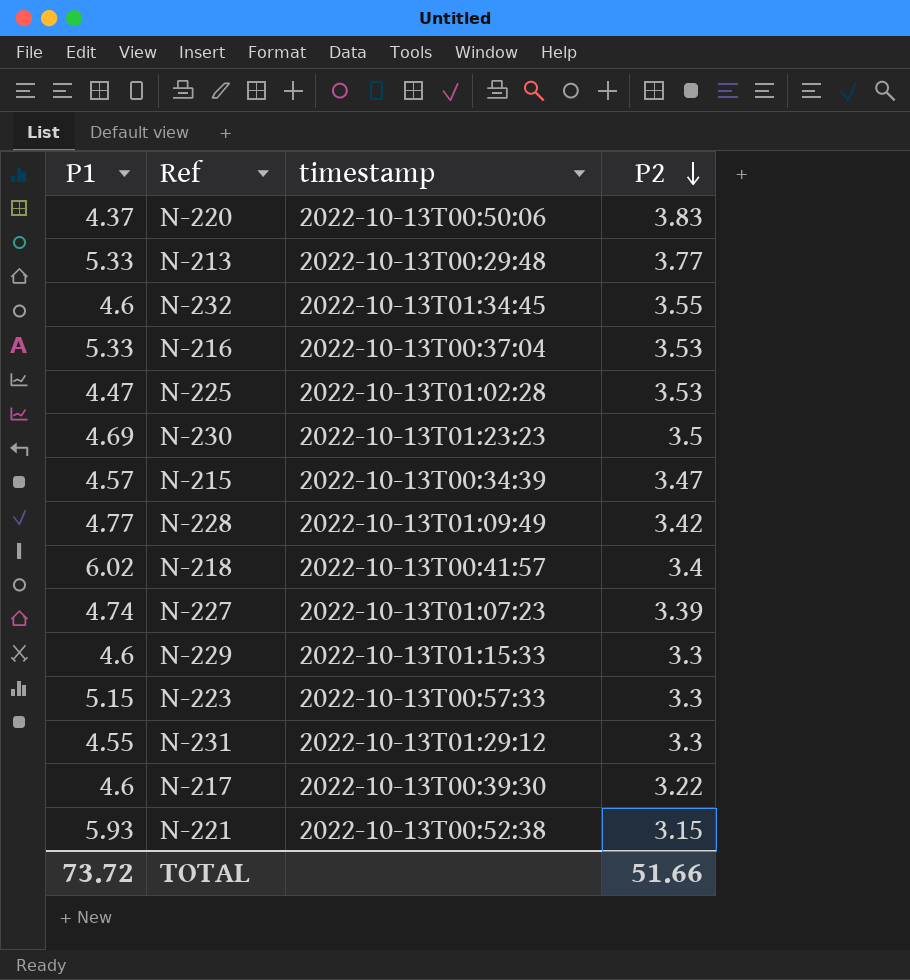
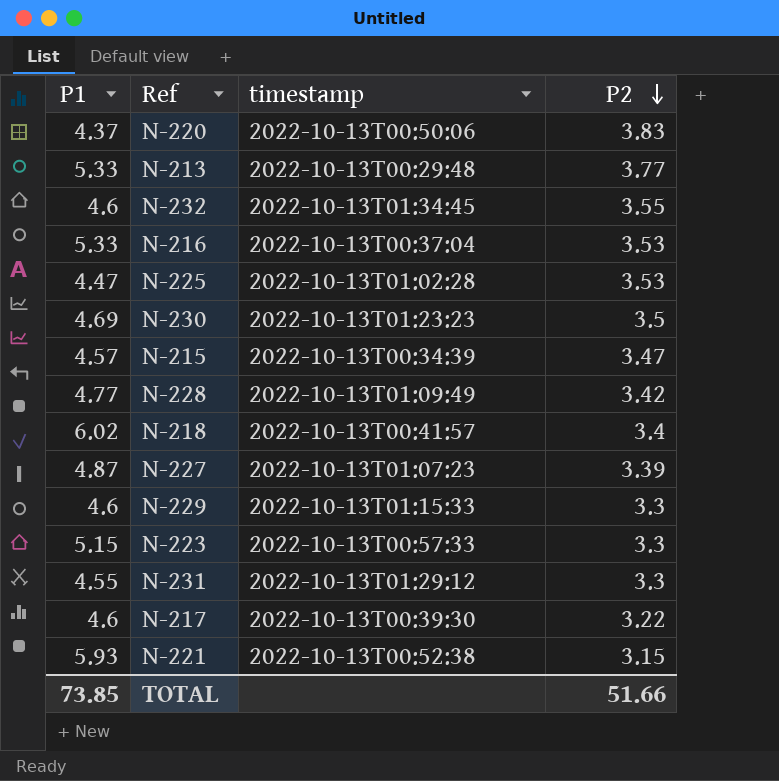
N-227 | P1: 4.74 -> 4.87
TOTAL | P1: 73.72 -> 73.85

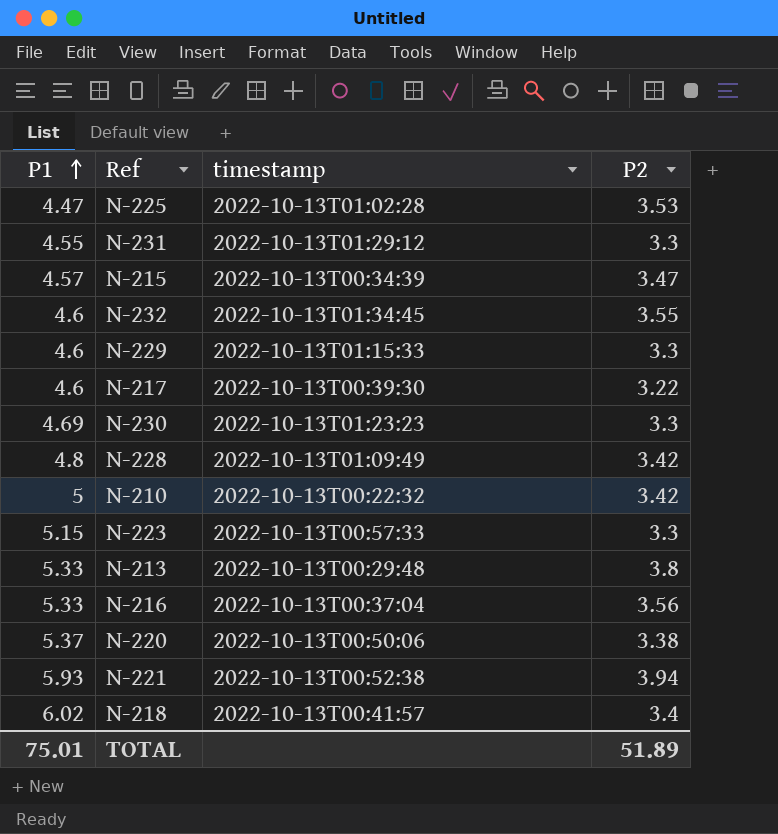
row order: P2 descending -> P1 ascending
row N-227: 4.87 | 2022-10-13T01:07:23 | 3.39 -> none
N-230 | P2: 3.5 -> 3.3
N-228 | P1: 4.77 -> 4.8
row N-210: none -> 5 | 2022-10-13T00:22:32 | 3.42
N-213 | P2: 3.77 -> 3.8
N-216 | P2: 3.53 -> 3.56
N-220 | P1: 4.37 -> 5.37
N-220 | P2: 3.83 -> 3.38
N-221 | P2: 3.15 -> 3.94
TOTAL | P1: 73.85 -> 75.01
TOTAL | P2: 51.66 -> 51.89

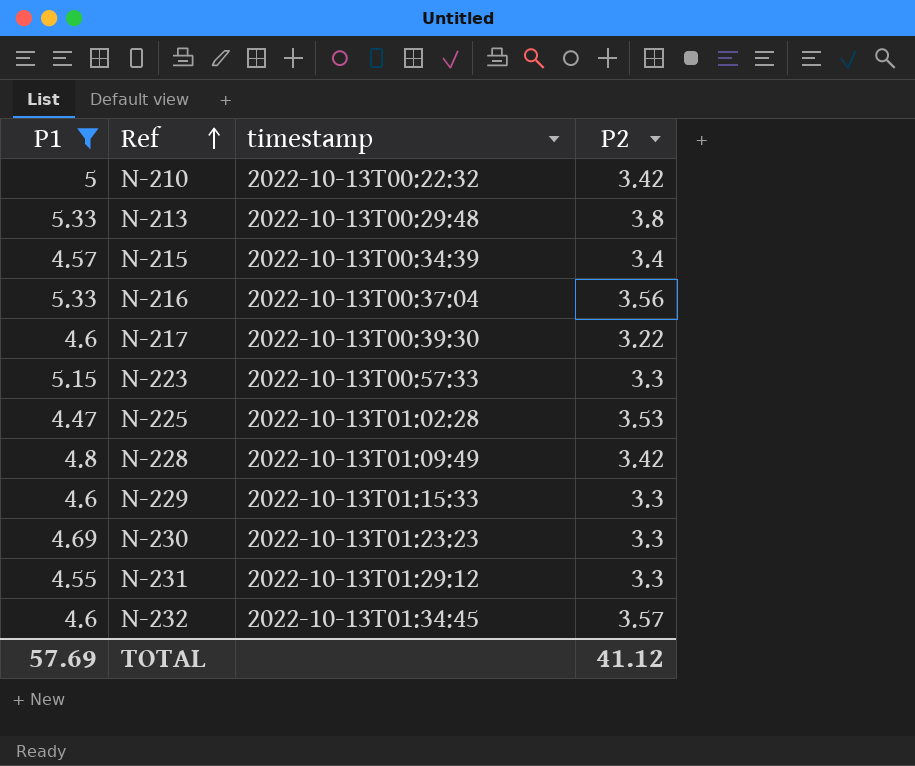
filter: none -> P1 <= 5.33
row order: P1 ascending -> Ref ascending
N-215 | P2: 3.47 -> 3.4
N-232 | P2: 3.55 -> 3.57
TOTAL | P1: 75.01 -> 57.69
TOTAL | P2: 51.89 -> 41.12

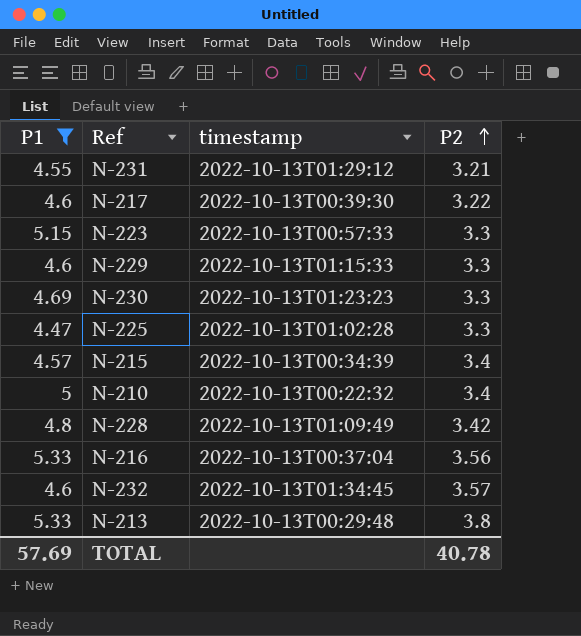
row order: Ref ascending -> P2 ascending
N-231 | P2: 3.3 -> 3.21
N-225 | P2: 3.53 -> 3.3
N-210 | P2: 3.42 -> 3.4
TOTAL | P2: 41.12 -> 40.78

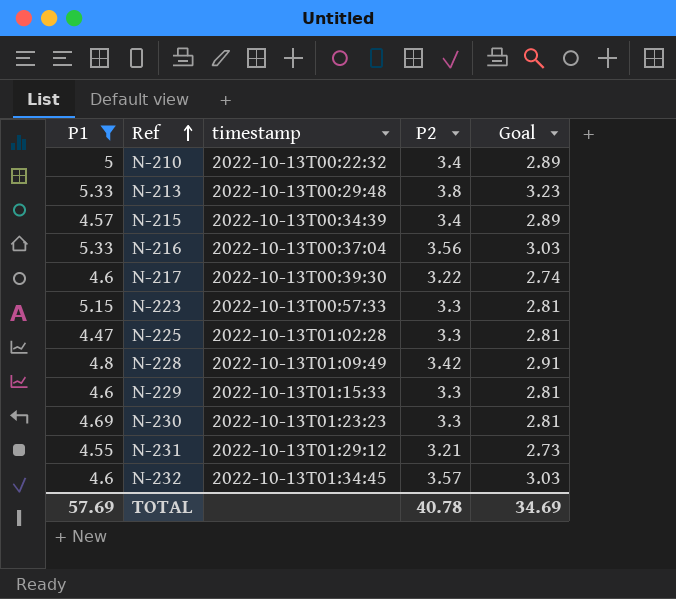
row order: P2 ascending -> Ref ascending
column Goal | formula: none -> [P2] * 0.85

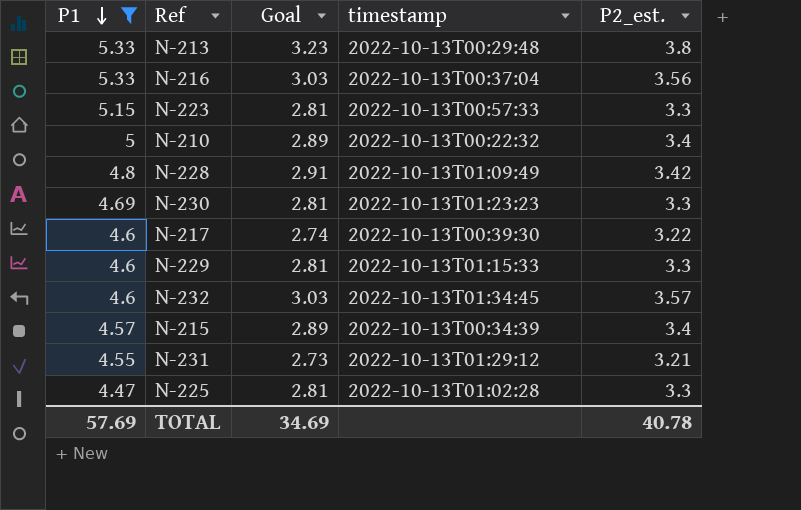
row order: Ref ascending -> P1 descending
column Goal | position: 5 -> 3
column name: P2 -> P2_est.

